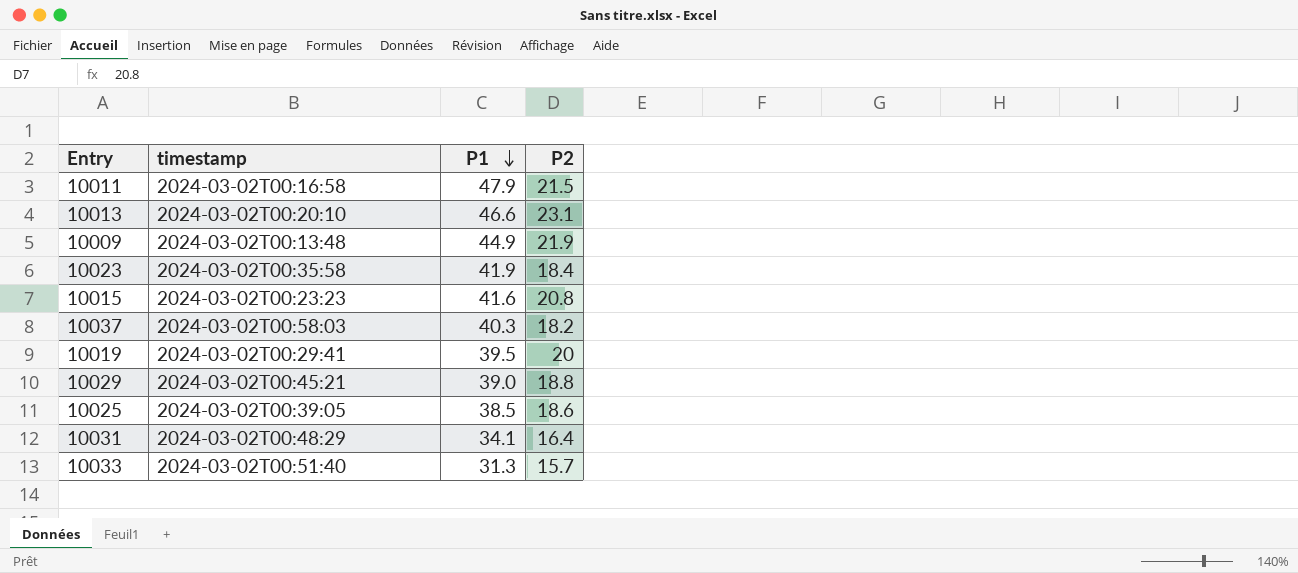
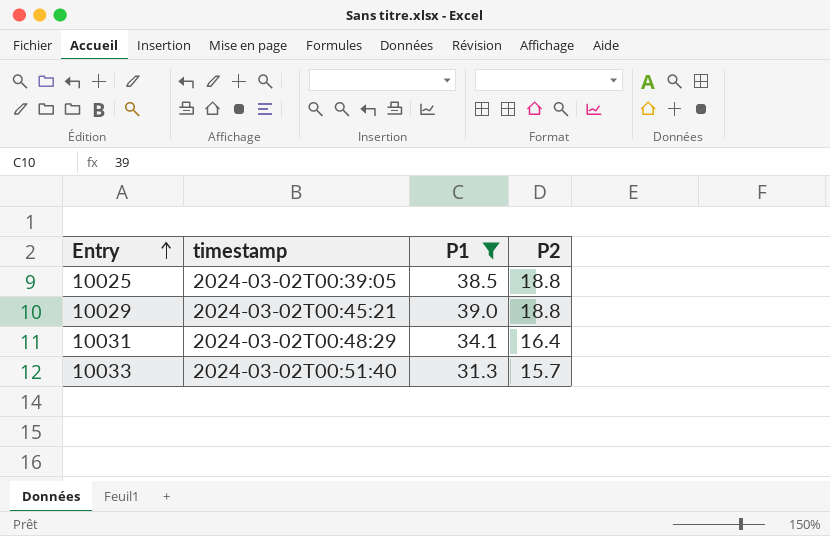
filter: none -> P1 <= 39.0
row order: P1 descending -> Entry ascending
10025 | P2: 18.6 -> 18.8

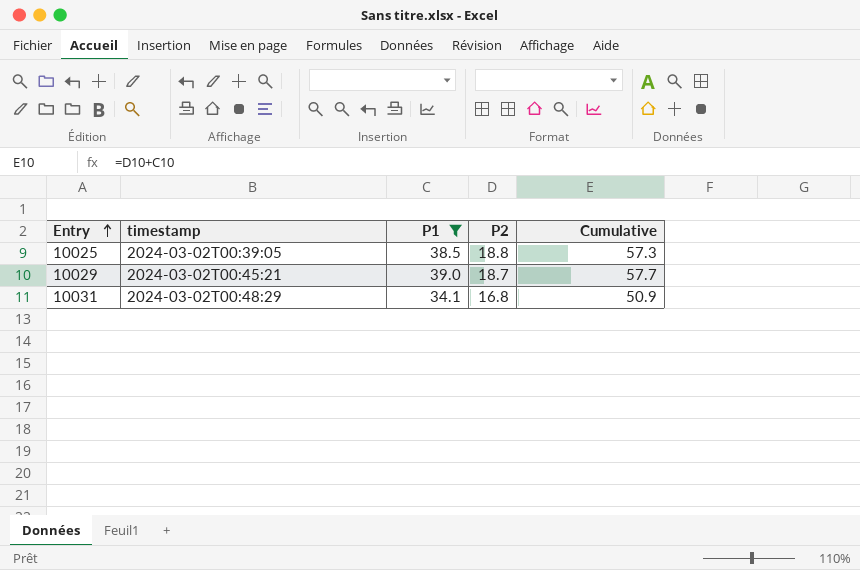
column Cumulative | formula: none -> [P1] + [P2]
row 10033: 2024-03-02T00:51:40 | 31.3 | 15.7 -> none
10029 | P2: 18.8 -> 18.7
10031 | P2: 16.4 -> 16.8

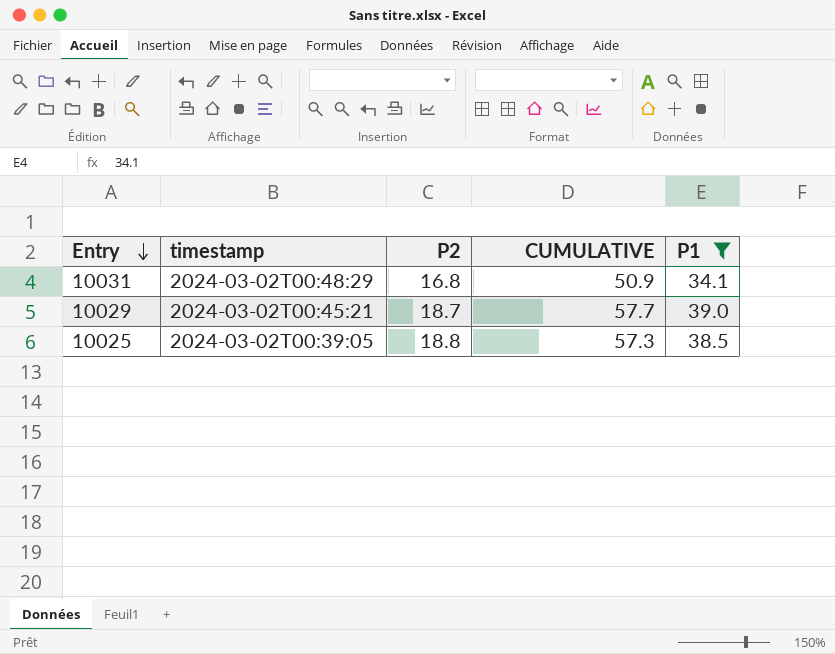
row order: Entry ascending -> Entry descending
column name: Cumulative -> CUMULATIVE
column P1 | position: 3 -> 5

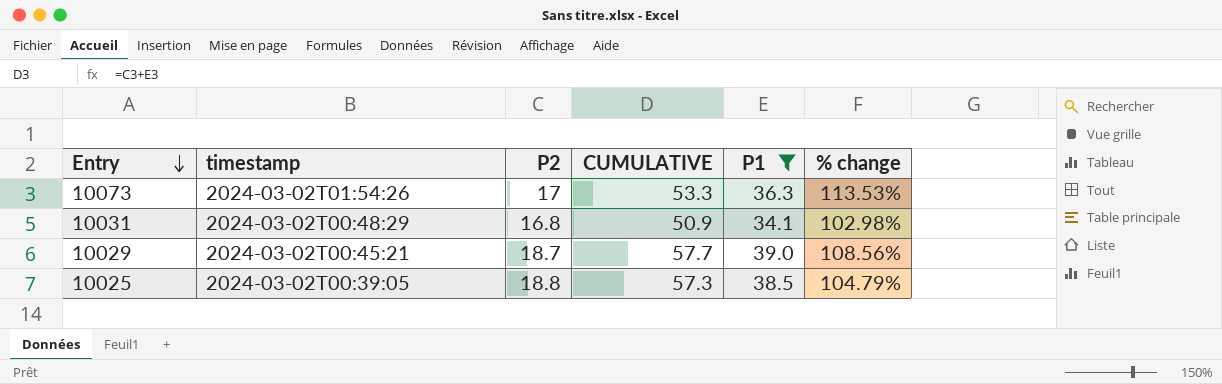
column % change | formula: none -> ([P1] - [P2]) / [P2]
row 10073: none -> 2024-03-02T01:54:26 | 17 | 53.3 | 36.3 | 113.53%

